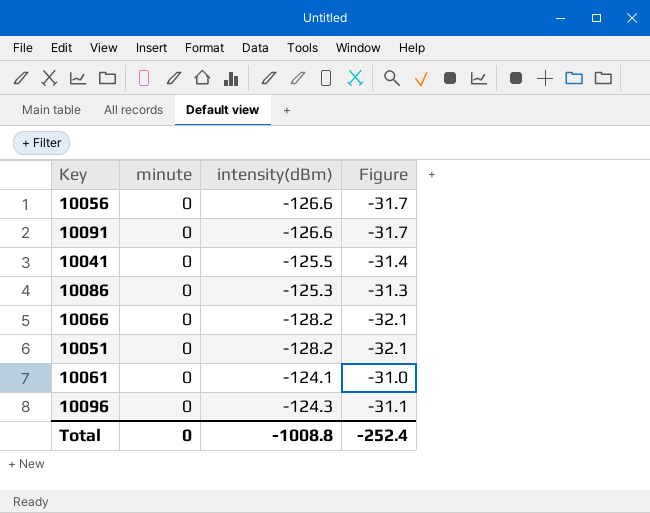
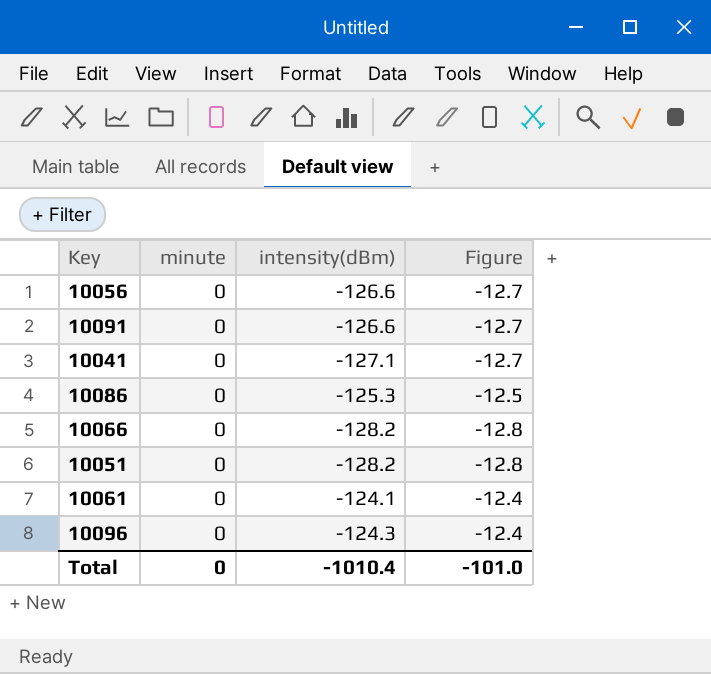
column Figure | formula: [intensity(dBm)] * 0.25 -> [intensity(dBm)] * 0.1
10041 | intensity(dBm): -125.5 -> -127.1
Total | intensity(dBm): -1008.8 -> -1010.4
Total | Figure: -252.4 -> -101.0

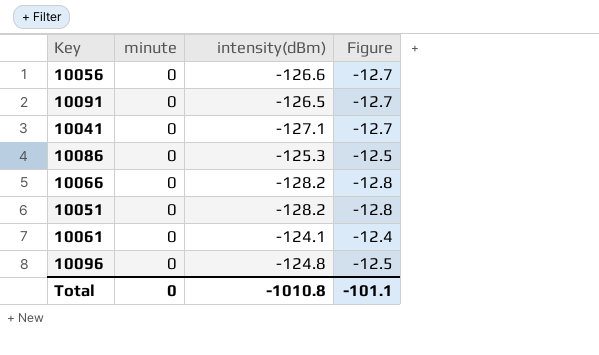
10091 | intensity(dBm): -126.6 -> -126.5
10096 | intensity(dBm): -124.3 -> -124.8
10096 | Figure: -12.4 -> -12.5
Total | intensity(dBm): -1010.4 -> -1010.8
Total | Figure: -101.0 -> -101.1

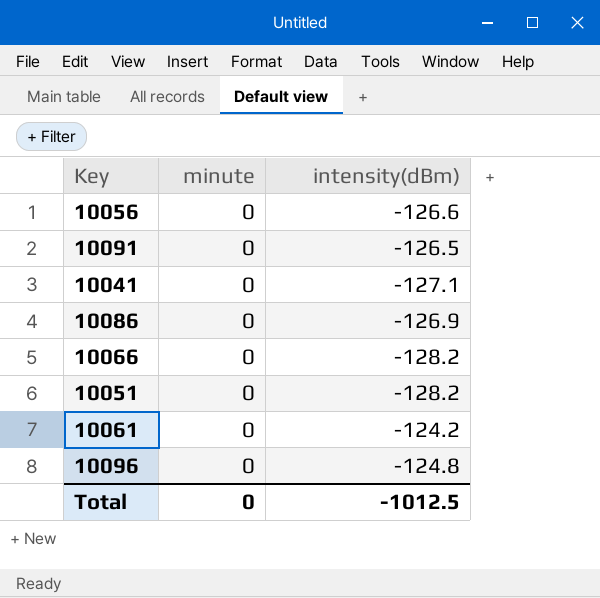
column Figure | formula: [intensity(dBm)] * 0.1 -> none
10086 | intensity(dBm): -125.3 -> -126.9
10061 | intensity(dBm): -124.1 -> -124.2
Total | intensity(dBm): -1010.8 -> -1012.5

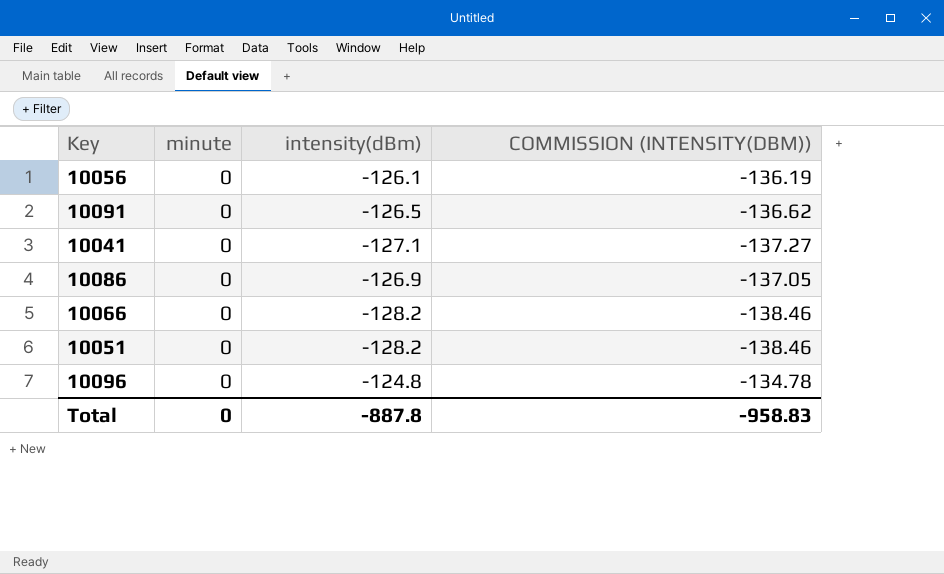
column COMMISSION (INTENSITY(DBM)) | formula: none -> [intensity(dBm)] * 1.08
row 10061: 0 | -124.2 -> none
10056 | intensity(dBm): -126.6 -> -126.1
Total | intensity(dBm): -1012.5 -> -887.8

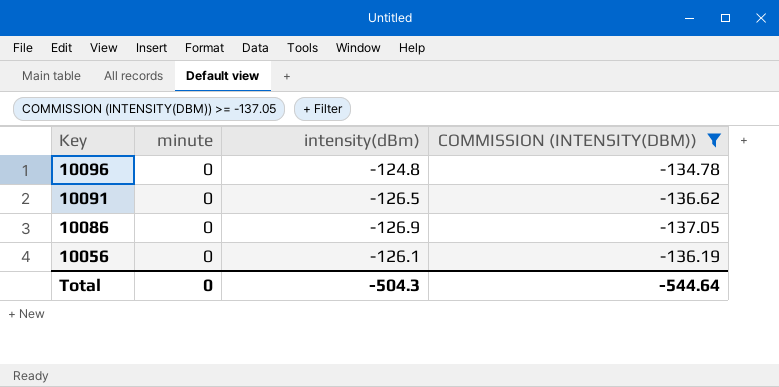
filter: none -> COMMISSION (INTENSITY(DBM)) >= -137.05
row order: none -> Key descending
Total | intensity(dBm): -887.8 -> -504.3
Total | COMMISSION (INTENSITY(DBM)): -958.83 -> -544.64

